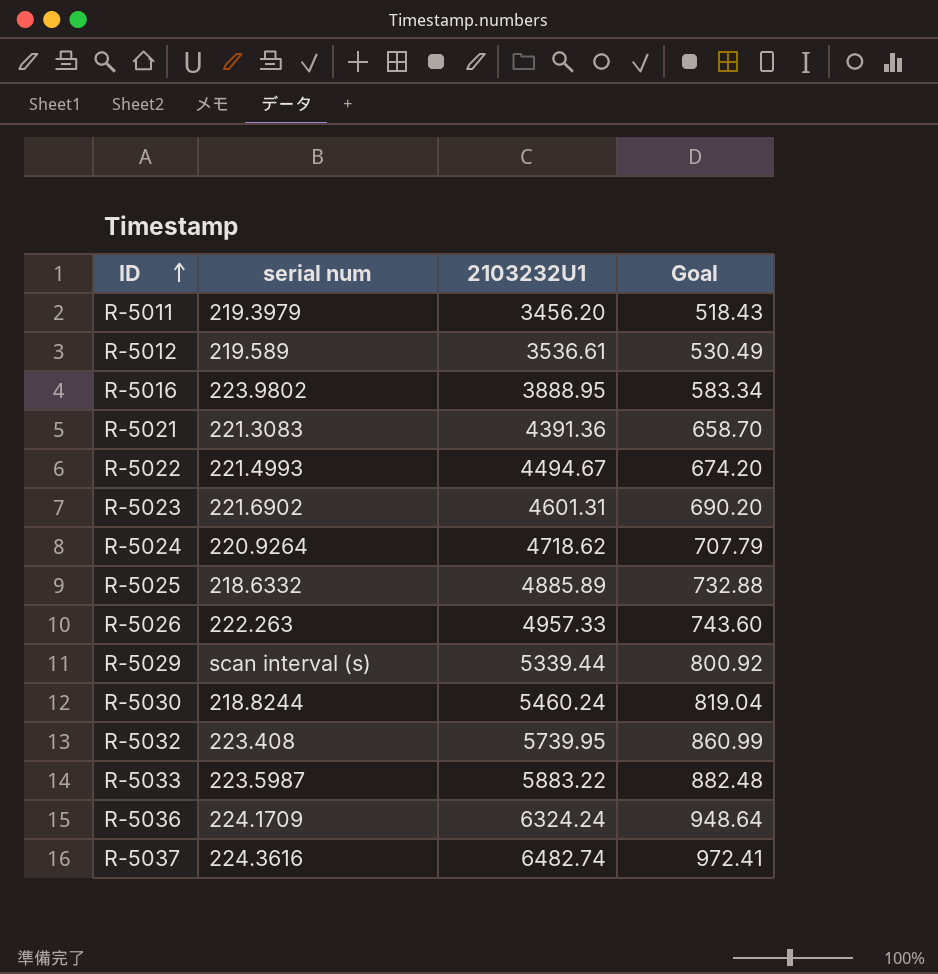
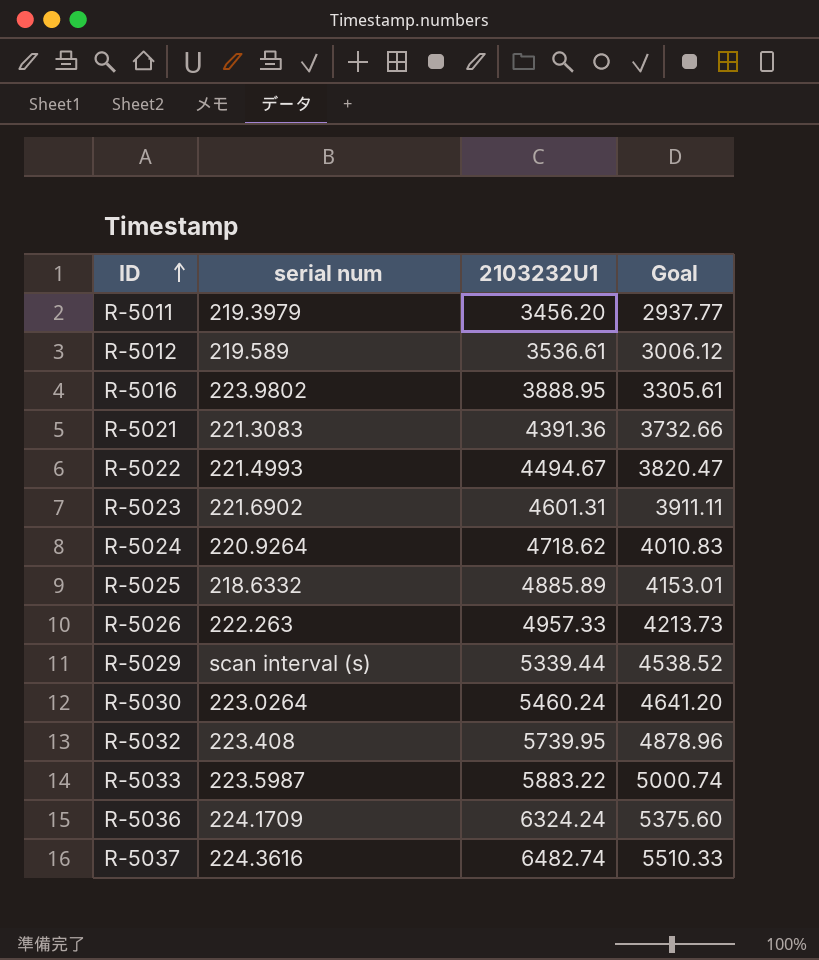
column Goal | formula: [2103232U1] * 0.15 -> [2103232U1] * 0.85
R-5030 | serial num: 218.8244 -> 223.0264

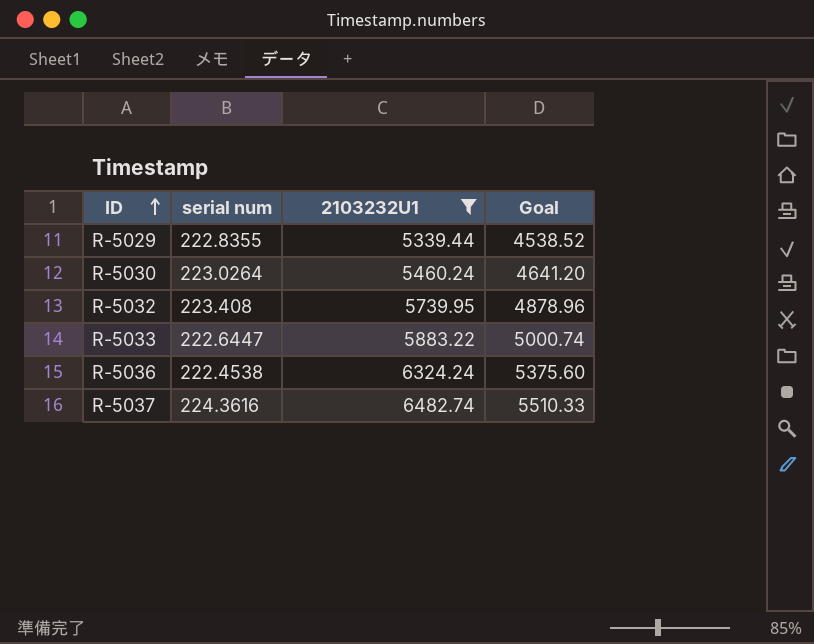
filter: none -> 2103232U1 >= 5339.44
R-5029 | serial num: scan interval (s) -> 222.8355
R-5033 | serial num: 223.5987 -> 222.6447
R-5036 | serial num: 224.1709 -> 222.4538

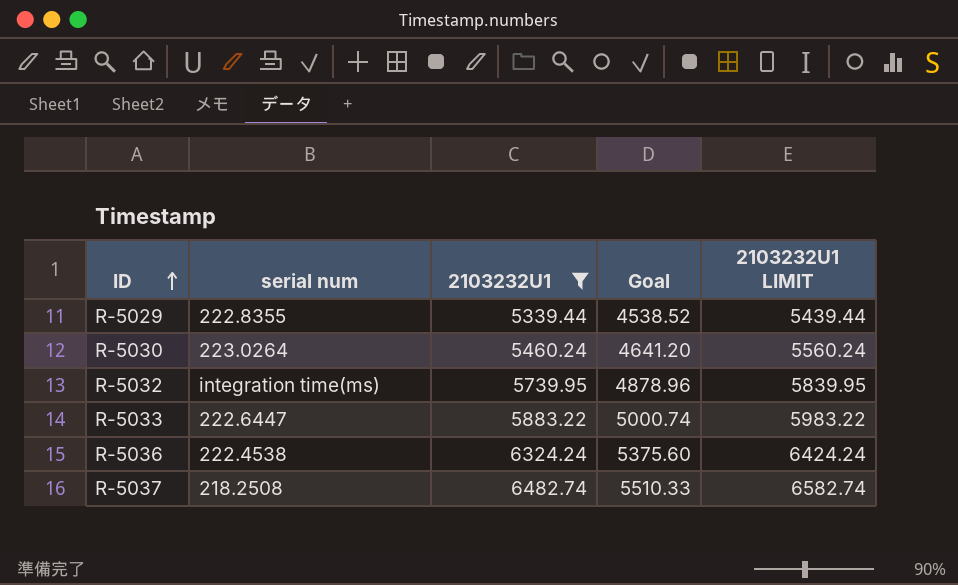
column 2103232U1 LIMIT | formula: none -> [2103232U1] + 100
R-5032 | serial num: 223.408 -> integration time(ms)
R-5037 | serial num: 224.3616 -> 218.2508

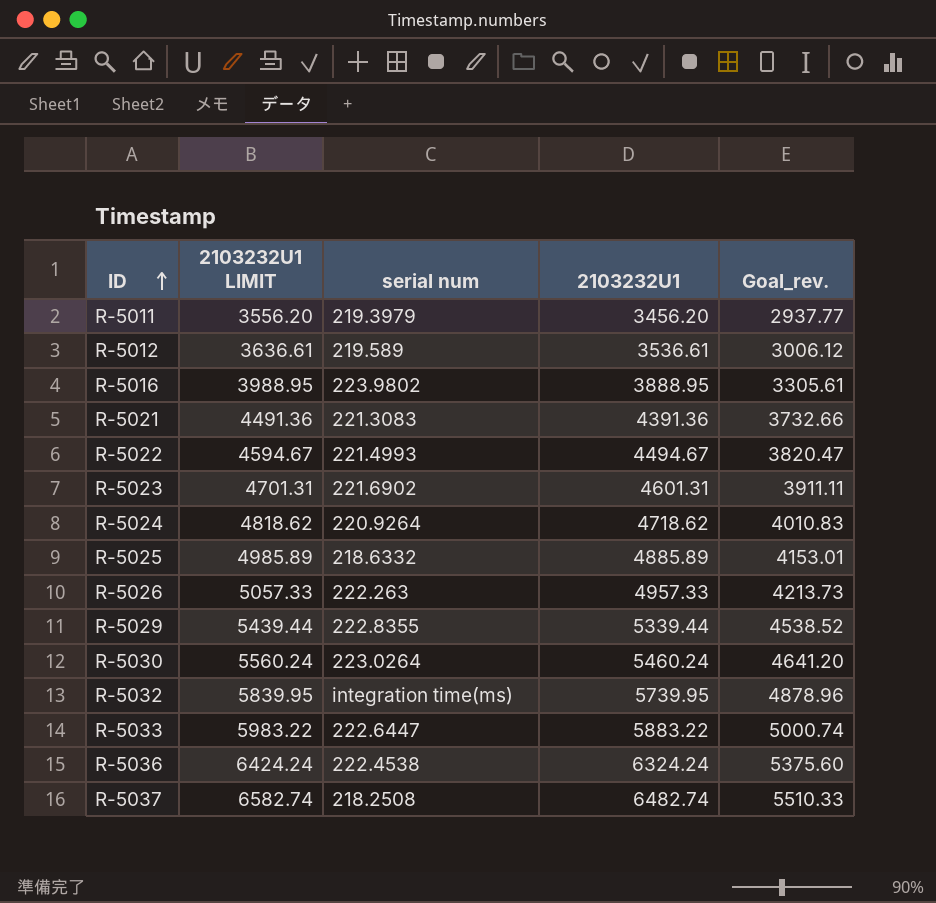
filter: 2103232U1 >= 5339.44 -> none
column 2103232U1 LIMIT | position: 5 -> 2
column name: Goal -> Goal_rev.

